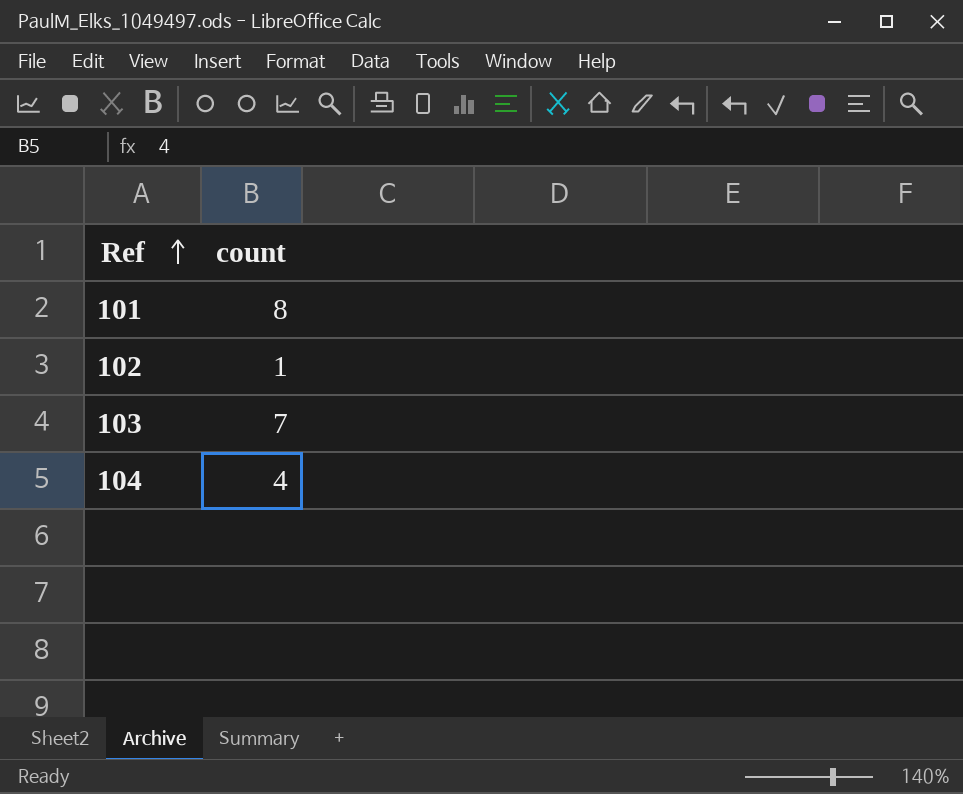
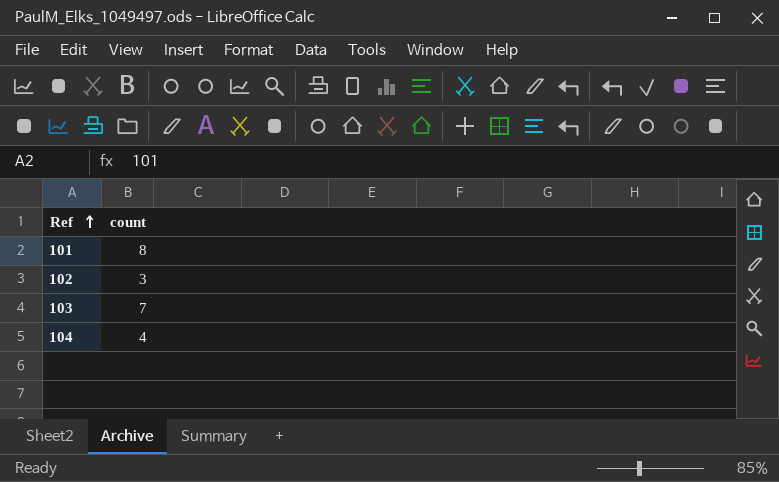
102 | count: 1 -> 3

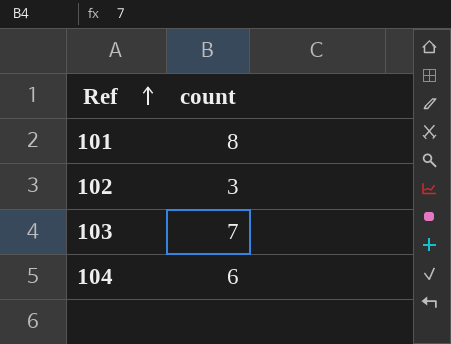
104 | count: 4 -> 6

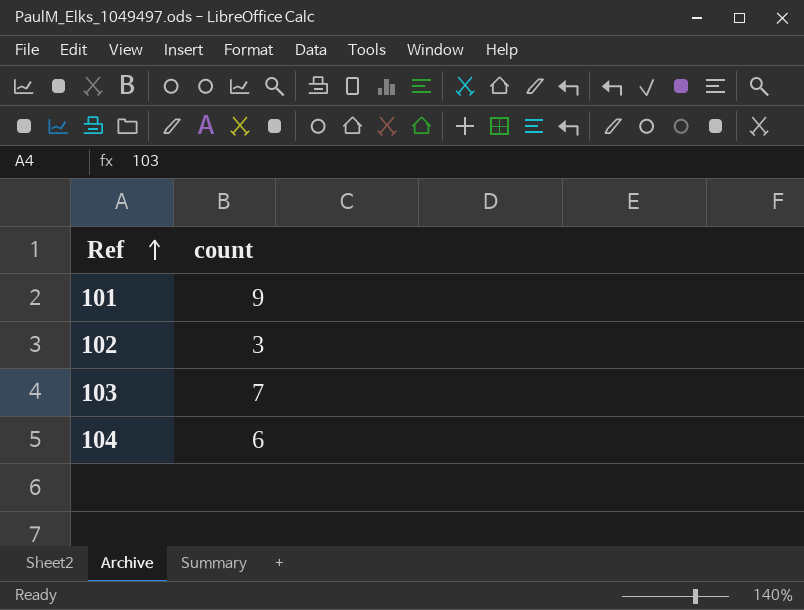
101 | count: 8 -> 9

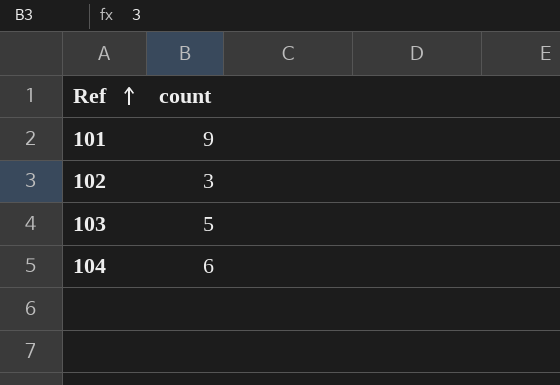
103 | count: 7 -> 5

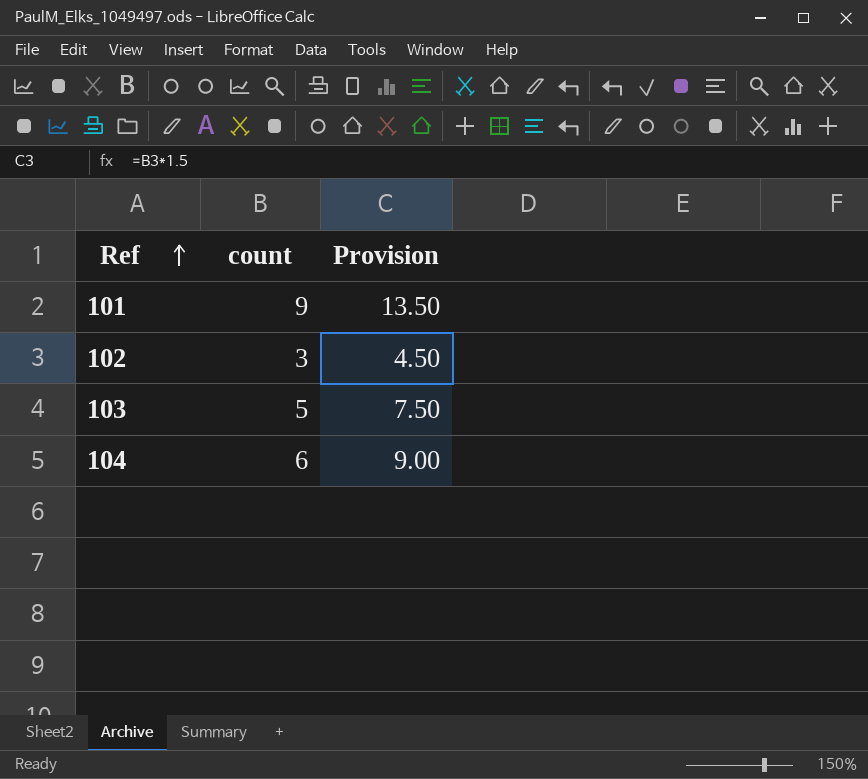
column Provision | formula: none -> [count] * 1.5

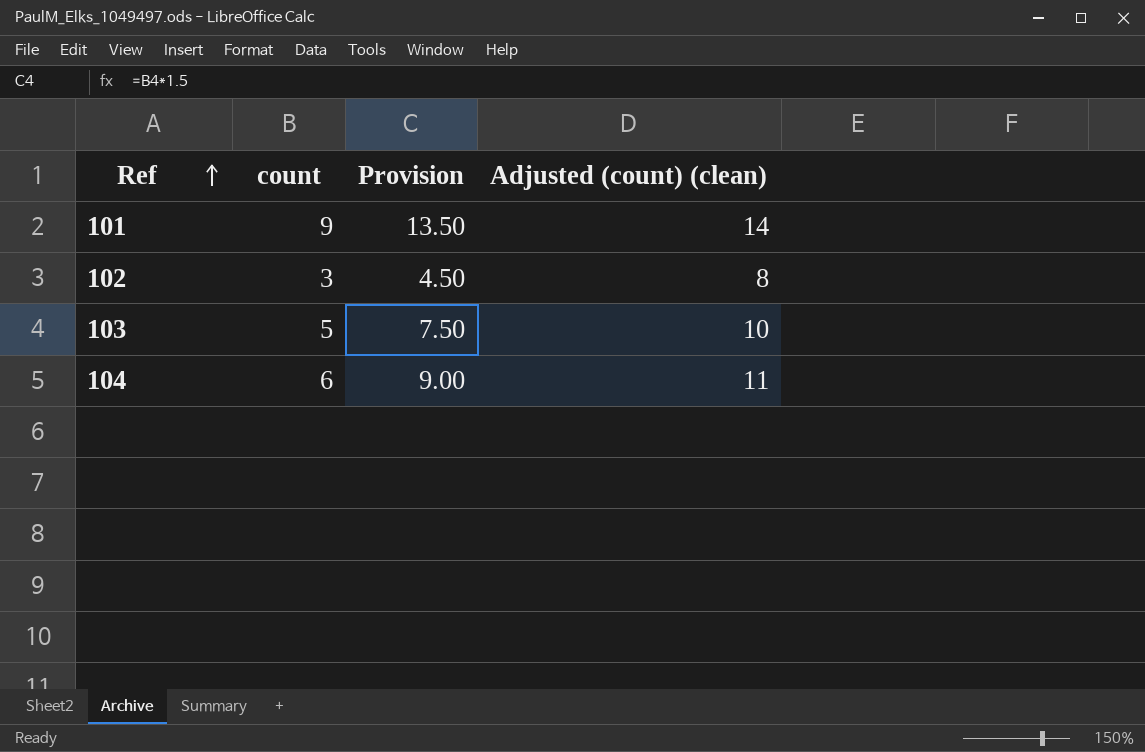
column Adjusted (count) (clean) | formula: none -> [count] + 5

